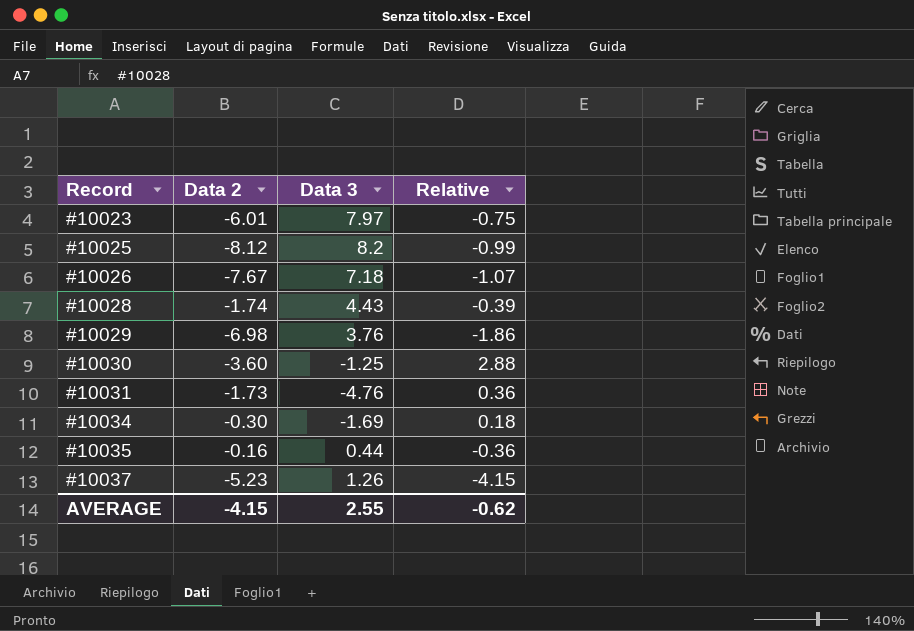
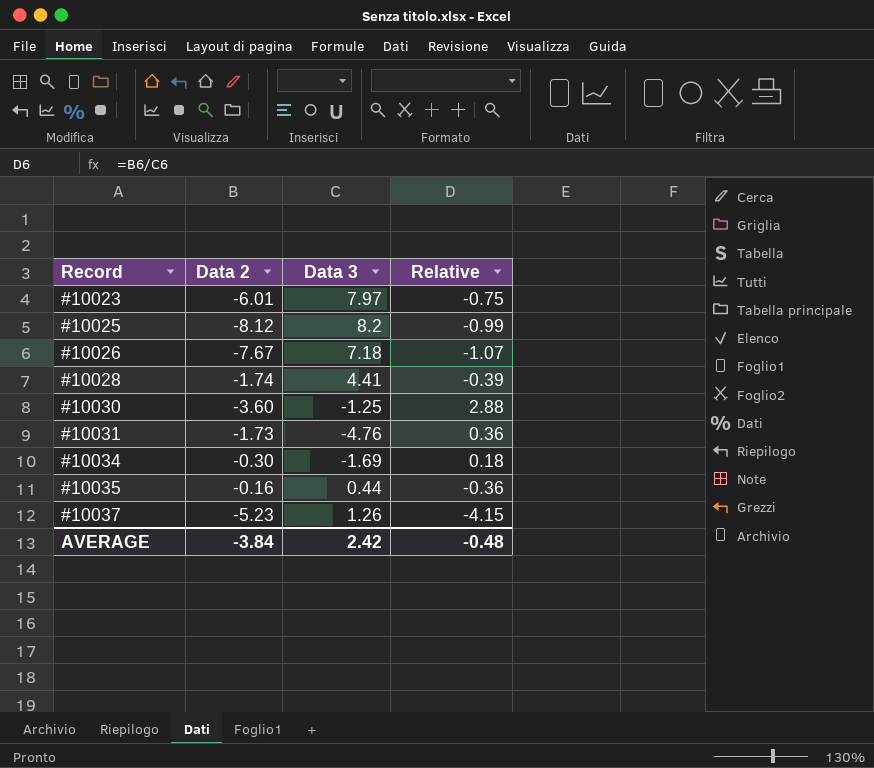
row #10029: -6.98 | 3.76 | -1.86 -> none
#10028 | Data 3: 4.43 -> 4.41
AVERAGE | Data 2: -4.15 -> -3.84
AVERAGE | Data 3: 2.55 -> 2.42
AVERAGE | Relative: -0.62 -> -0.48

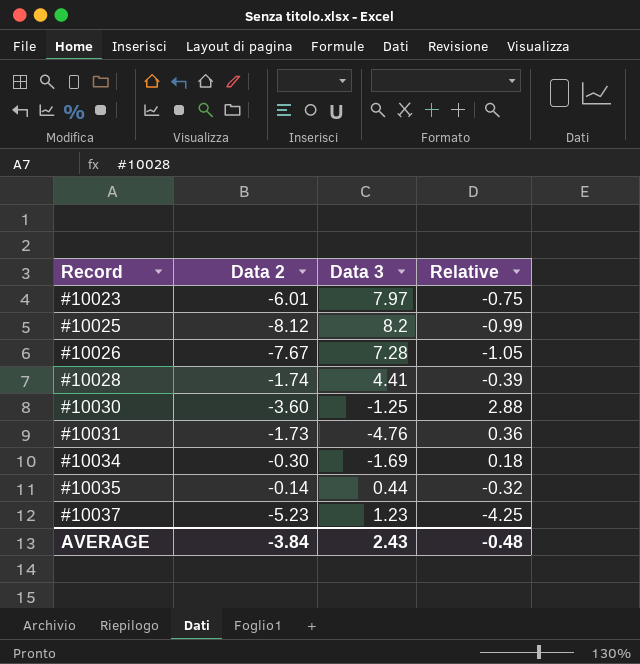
#10026 | Data 3: 7.18 -> 7.28
#10026 | Relative: -1.07 -> -1.05
#10035 | Data 2: -0.16 -> -0.14
#10035 | Relative: -0.36 -> -0.32
#10037 | Data 3: 1.26 -> 1.23
#10037 | Relative: -4.15 -> -4.25
AVERAGE | Data 3: 2.42 -> 2.43

